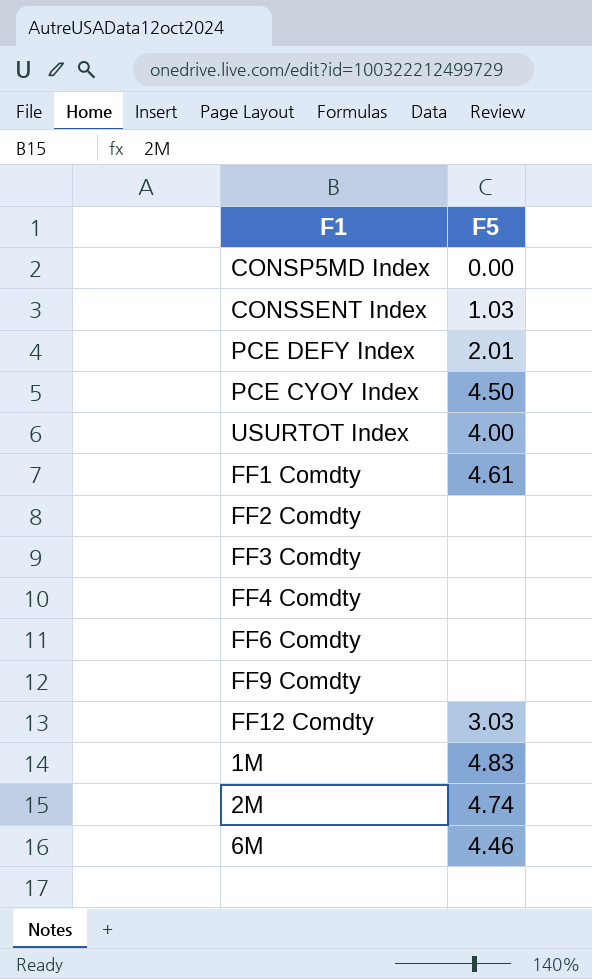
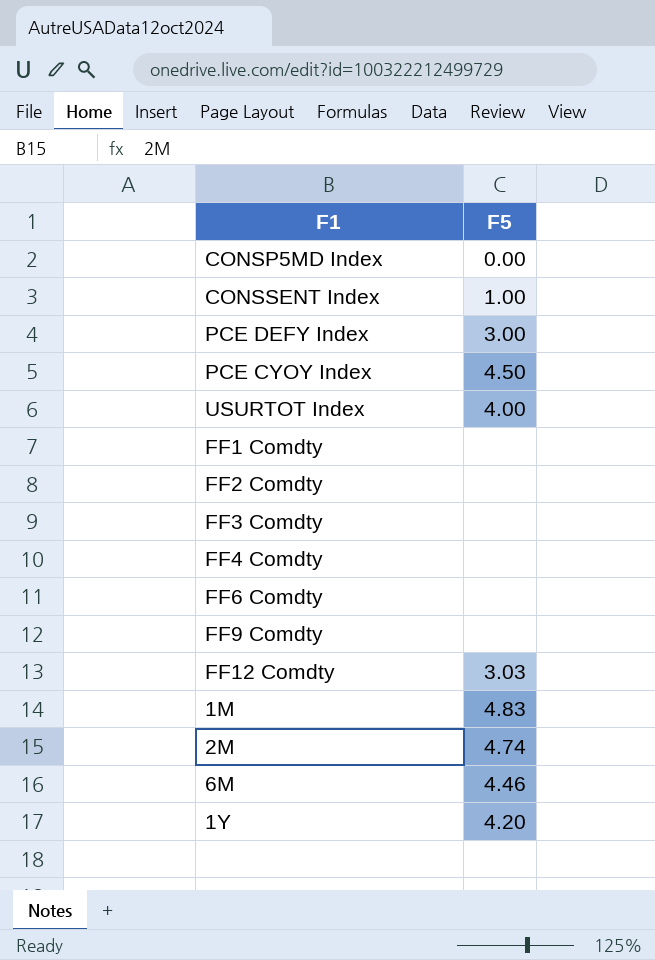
CONSSENT Index | F5: 1.03 -> 1.00
PCE DEFY Index | F5: 2.01 -> 3.00
FF1 Comdty | F5: 4.61 -> none
row 1Y: none -> 4.20

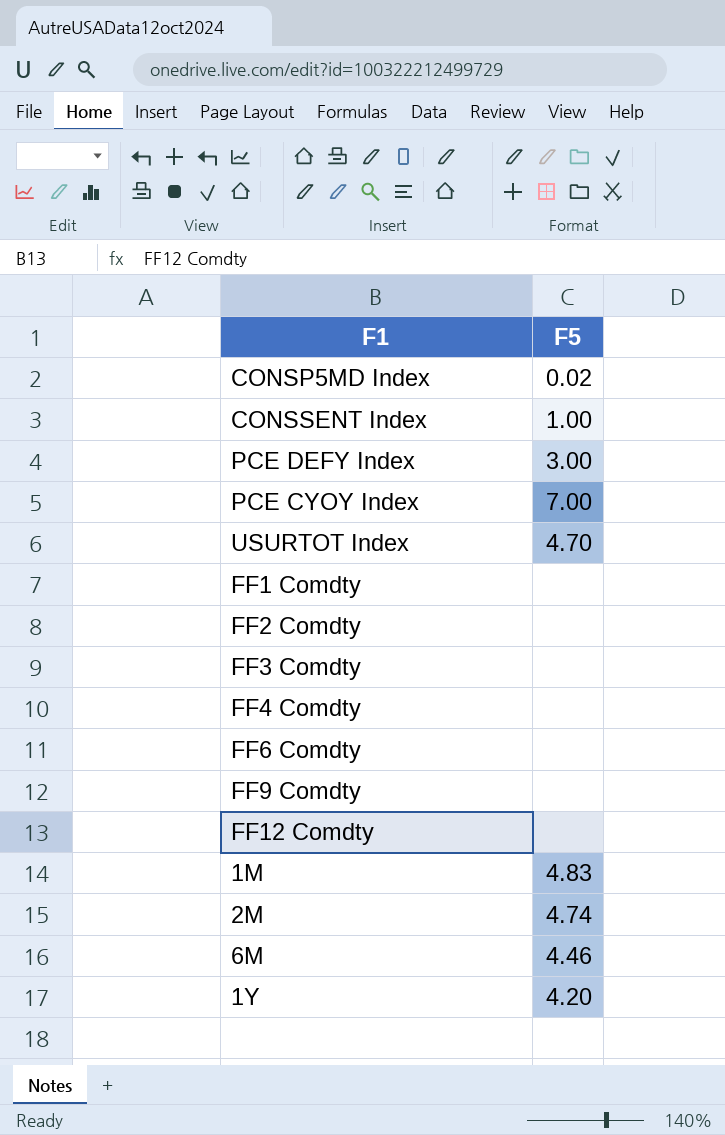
CONSP5MD Index | F5: 0.00 -> 0.02
PCE CYOY Index | F5: 4.50 -> 7.00
USURTOT Index | F5: 4.00 -> 4.70
FF12 Comdty | F5: 3.03 -> none

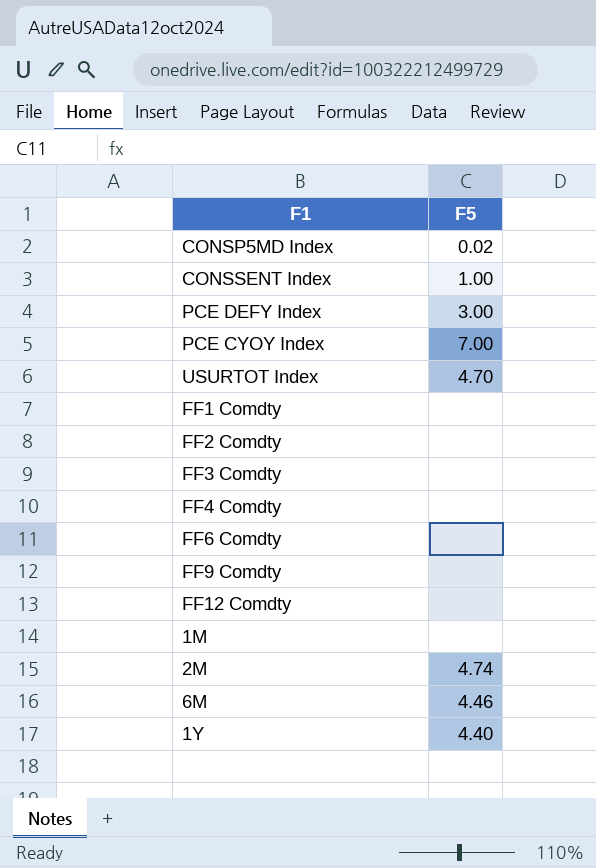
1M | F5: 4.83 -> none
1Y | F5: 4.20 -> 4.40

